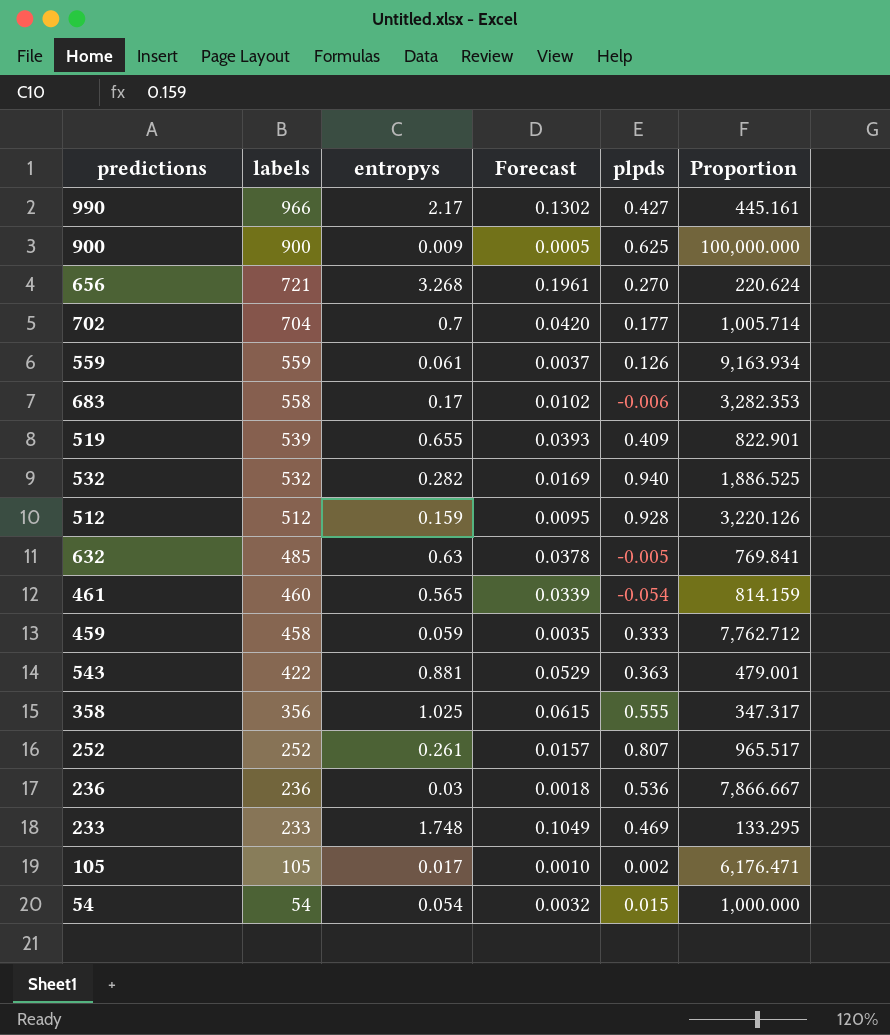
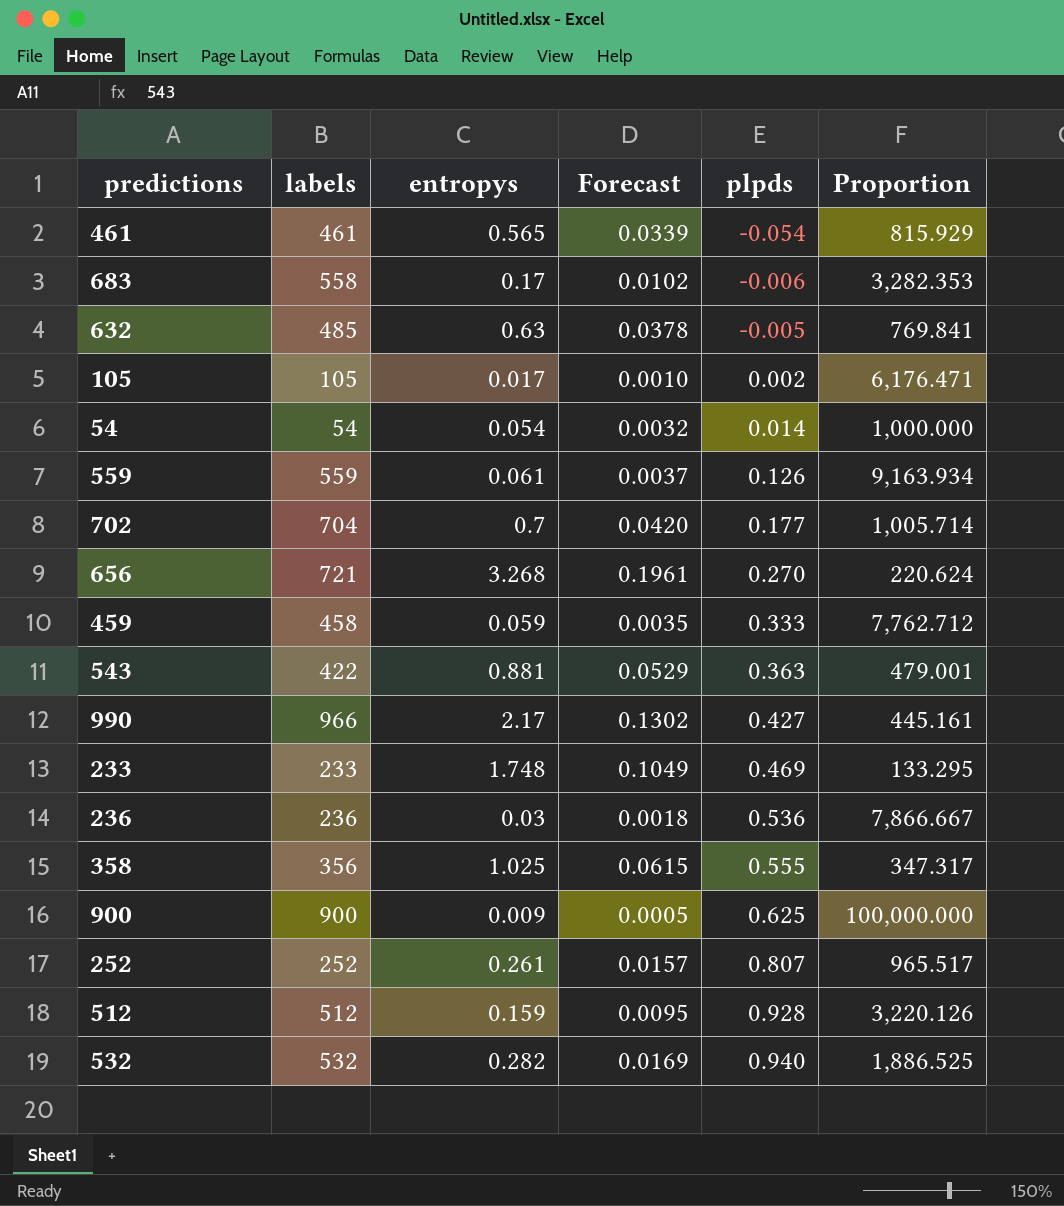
row order: labels descending -> plpds ascending
row 519: 539 | 0.655 | 0.0393 | 0.409 | 822.901 -> none
461 | labels: 460 -> 461
461 | Proportion: 814.159 -> 815.929
54 | plpds: 0.015 -> 0.014

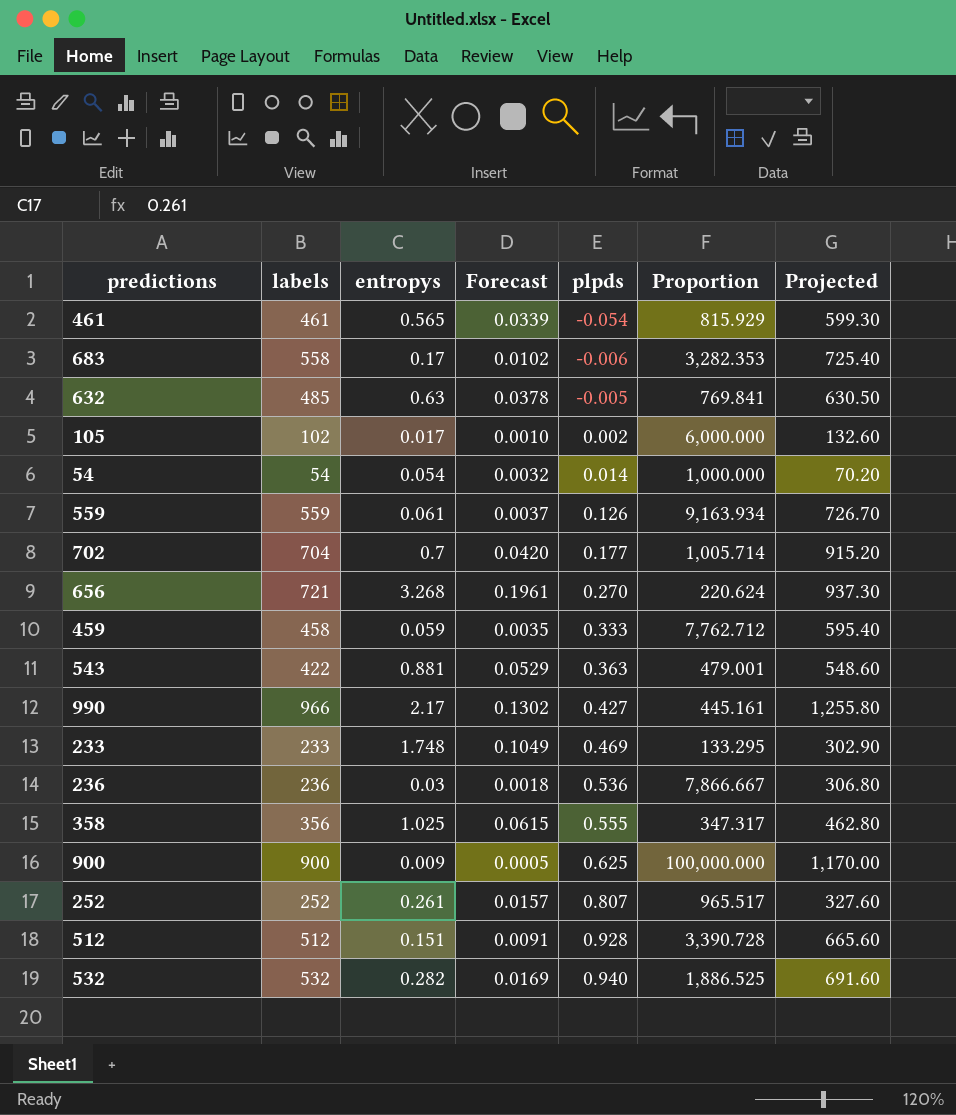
column Projected | formula: none -> [labels] * 1.3
105 | labels: 105 -> 102
105 | Proportion: 6,176.471 -> 6,000.000
512 | entropys: 0.159 -> 0.151
512 | Forecast: 0.0095 -> 0.0091
512 | Proportion: 3,220.126 -> 3,390.728

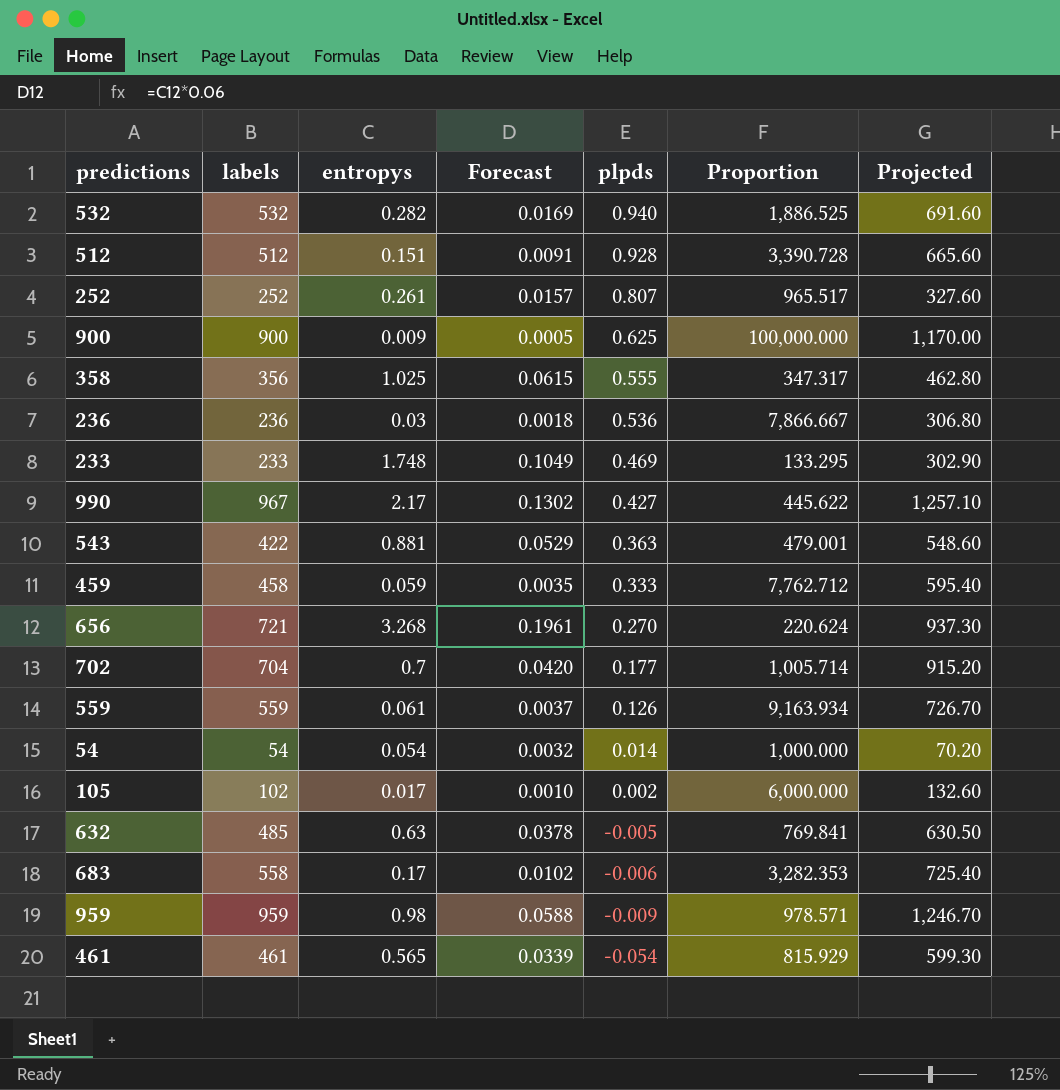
row order: plpds ascending -> plpds descending
990 | labels: 966 -> 967
990 | Proportion: 445.161 -> 445.622
990 | Projected: 1,255.80 -> 1,257.10
row 959: none -> 959 | 0.98 | 0.0588 | -0.009 | 978.571 | 1,246.70

